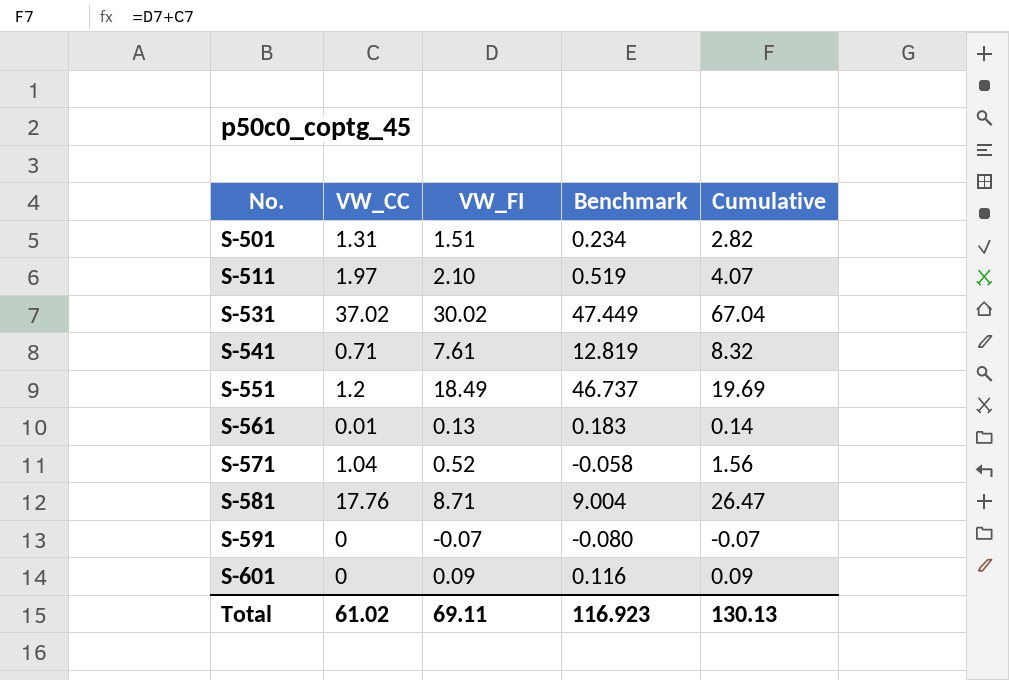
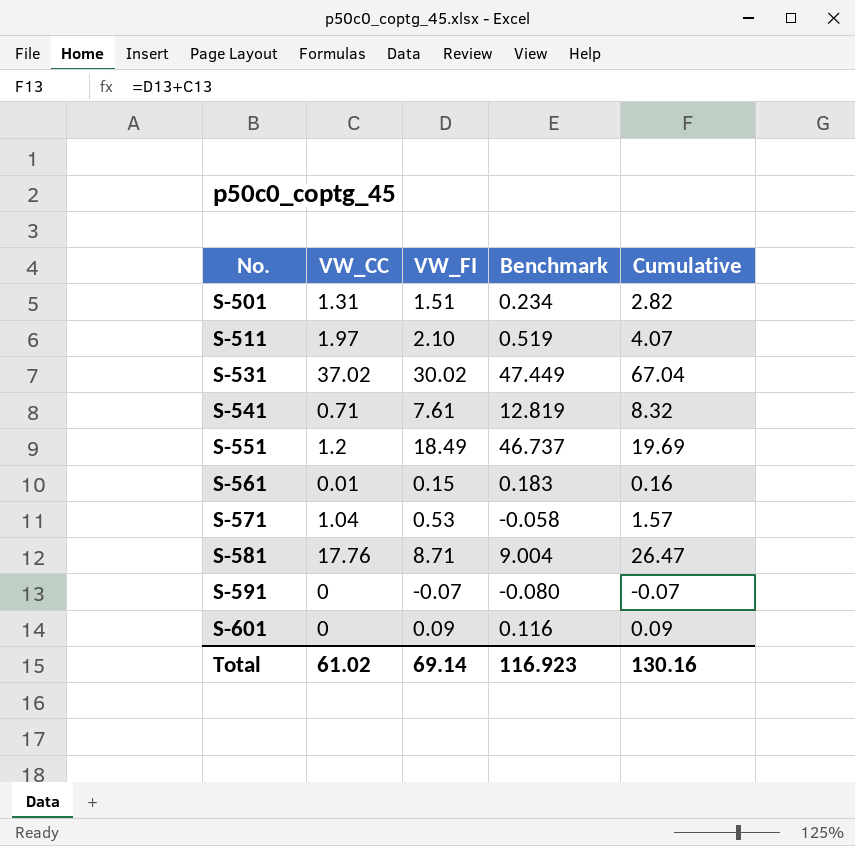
S-561 | VW_FI: 0.13 -> 0.15
S-561 | Cumulative: 0.14 -> 0.16
S-571 | VW_FI: 0.52 -> 0.53
S-571 | Cumulative: 1.56 -> 1.57
Total | VW_FI: 69.11 -> 69.14
Total | Cumulative: 130.13 -> 130.16

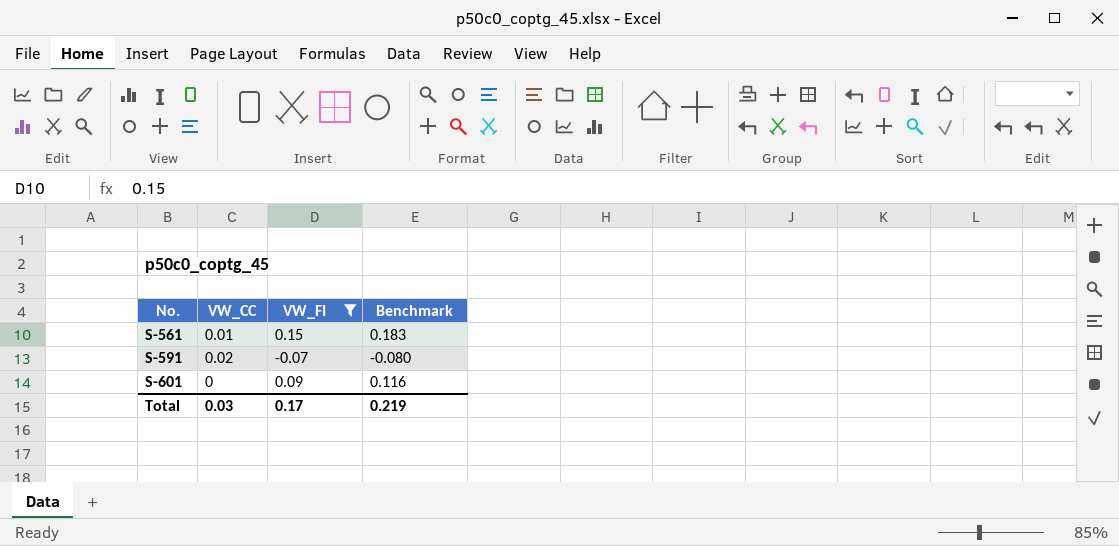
filter: none -> VW_FI <= 0.15
column Cumulative | formula: [VW_CC] + [VW_FI] -> none
S-591 | VW_CC: 0 -> 0.02
Total | VW_CC: 61.02 -> 0.03
Total | VW_FI: 69.14 -> 0.17
Total | Benchmark: 116.923 -> 0.219

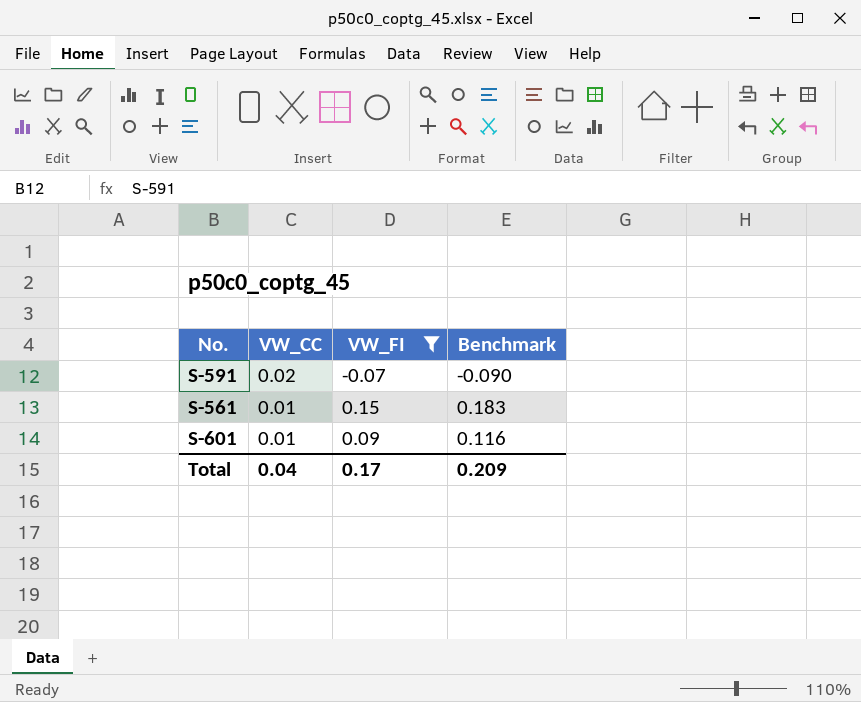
row order: No. ascending -> VW_CC descending
S-591 | Benchmark: -0.080 -> -0.090
S-601 | VW_CC: 0 -> 0.01
Total | VW_CC: 0.03 -> 0.04
Total | Benchmark: 0.219 -> 0.209

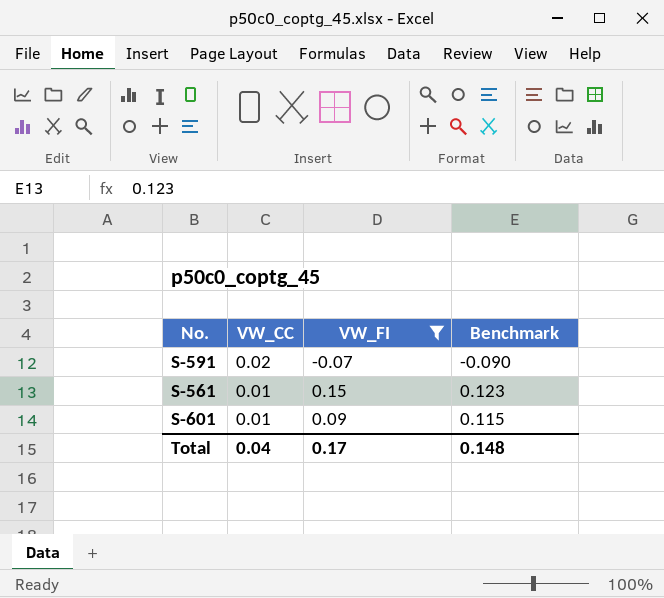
S-561 | Benchmark: 0.183 -> 0.123
S-601 | Benchmark: 0.116 -> 0.115
Total | Benchmark: 0.209 -> 0.148

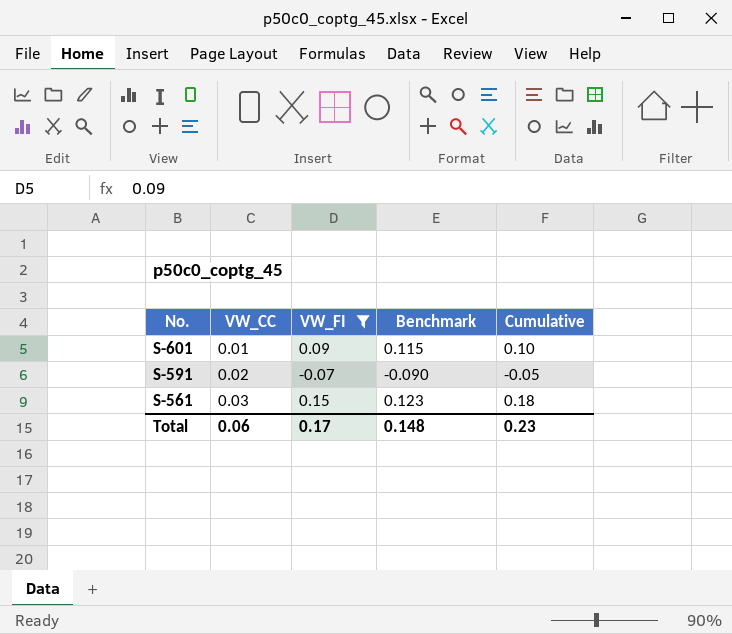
row order: VW_CC descending -> No. descending
column Cumulative | formula: none -> [VW_CC] + [VW_FI]
S-561 | VW_CC: 0.01 -> 0.03
Total | VW_CC: 0.04 -> 0.06

